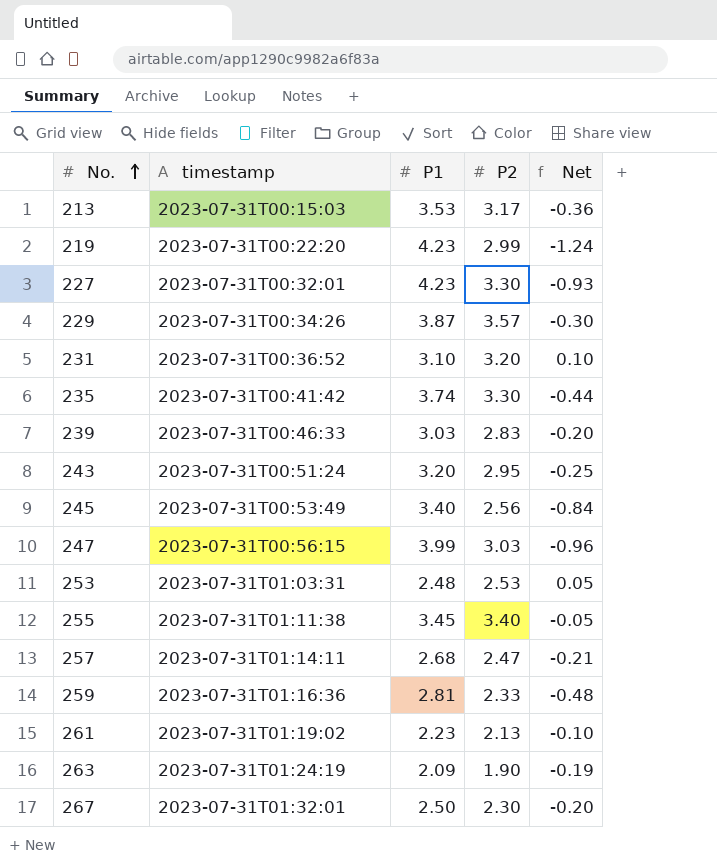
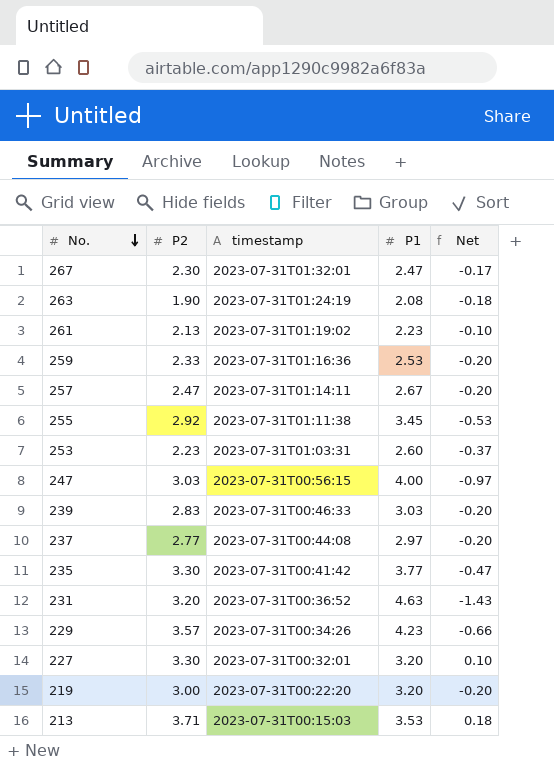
row order: No. ascending -> No. descending
column P2 | position: 4 -> 2
row 243: 2023-07-31T00:51:24 | 3.20 | 2.95 | -0.25 -> none
row 245: 2023-07-31T00:53:49 | 3.40 | 2.56 | -0.84 -> none
267 | P1: 2.50 -> 2.47
267 | Net: -0.20 -> -0.17
263 | P1: 2.09 -> 2.08
263 | Net: -0.19 -> -0.18
259 | P1: 2.81 -> 2.53
259 | Net: -0.48 -> -0.20
257 | P1: 2.68 -> 2.67
257 | Net: -0.21 -> -0.20
255 | P2: 3.40 -> 2.92
255 | Net: -0.05 -> -0.53
253 | P2: 2.53 -> 2.23
253 | P1: 2.48 -> 2.60
253 | Net: 0.05 -> -0.37
247 | P1: 3.99 -> 4.00
247 | Net: -0.96 -> -0.97
row 237: none -> 2.77 | 2023-07-31T00:44:08 | 2.97 | -0.20
235 | P1: 3.74 -> 3.77
235 | Net: -0.44 -> -0.47
231 | P1: 3.10 -> 4.63
231 | Net: 0.10 -> -1.43
229 | P1: 3.87 -> 4.23
229 | Net: -0.30 -> -0.66
227 | P1: 4.23 -> 3.20
227 | Net: -0.93 -> 0.10
219 | P2: 2.99 -> 3.00
219 | P1: 4.23 -> 3.20
219 | Net: -1.24 -> -0.20
213 | P2: 3.17 -> 3.71
213 | Net: -0.36 -> 0.18

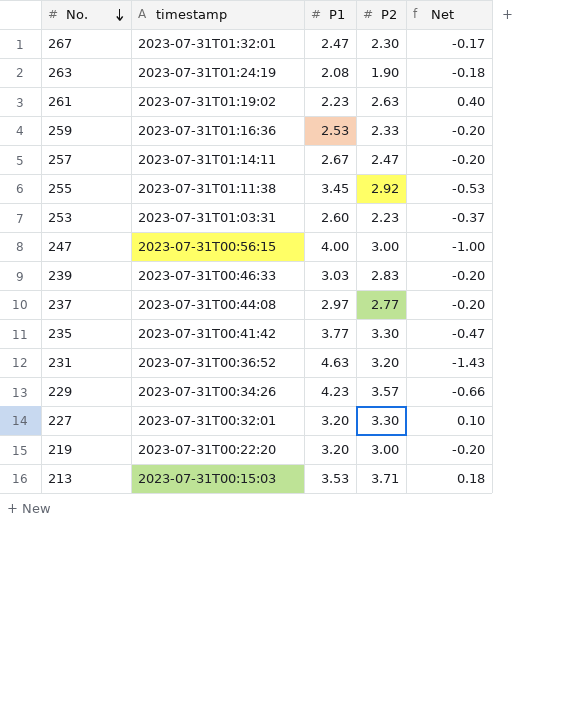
column P2 | position: 2 -> 4
261 | P2: 2.13 -> 2.63
261 | Net: -0.10 -> 0.40
247 | P2: 3.03 -> 3.00
247 | Net: -0.97 -> -1.00

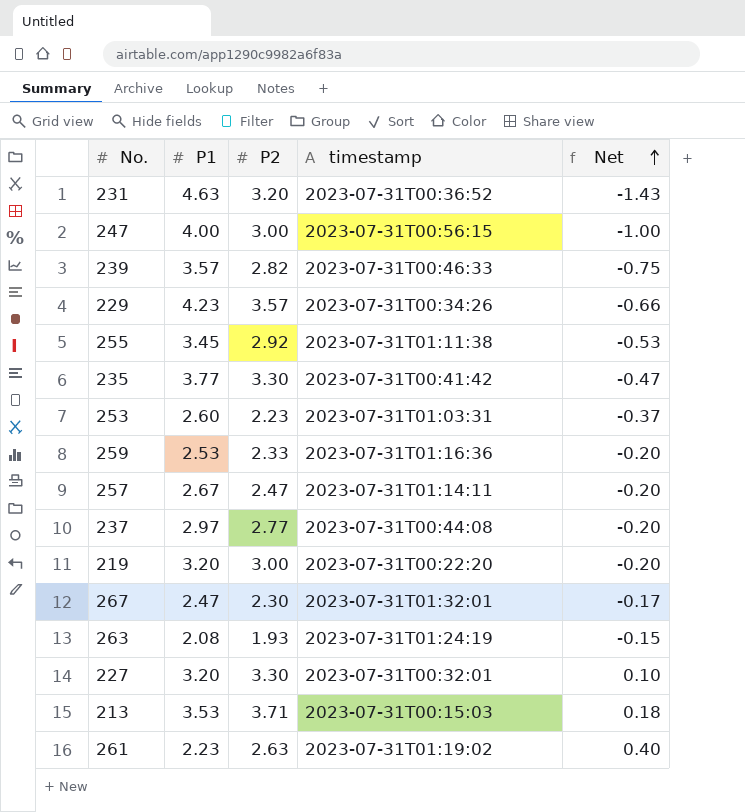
row order: No. descending -> Net ascending
column timestamp | position: 2 -> 4
239 | P1: 3.03 -> 3.57
239 | P2: 2.83 -> 2.82
239 | Net: -0.20 -> -0.75
263 | P2: 1.90 -> 1.93
263 | Net: -0.18 -> -0.15

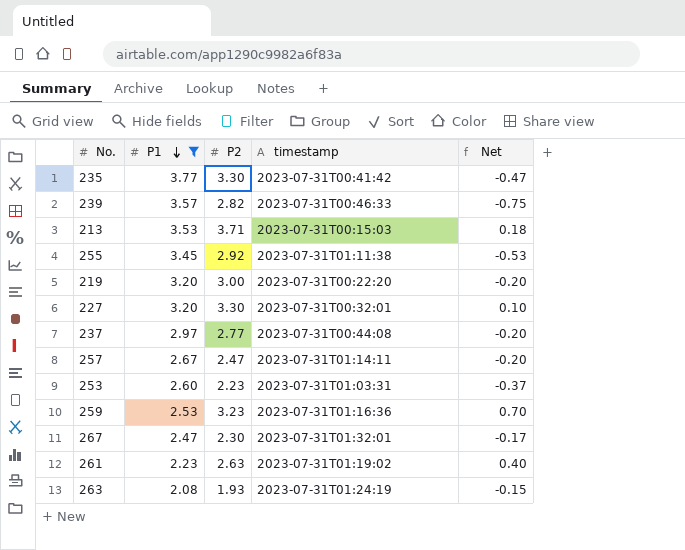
filter: none -> P1 <= 3.77
row order: Net ascending -> P1 descending
259 | P2: 2.33 -> 3.23
259 | Net: -0.20 -> 0.70

